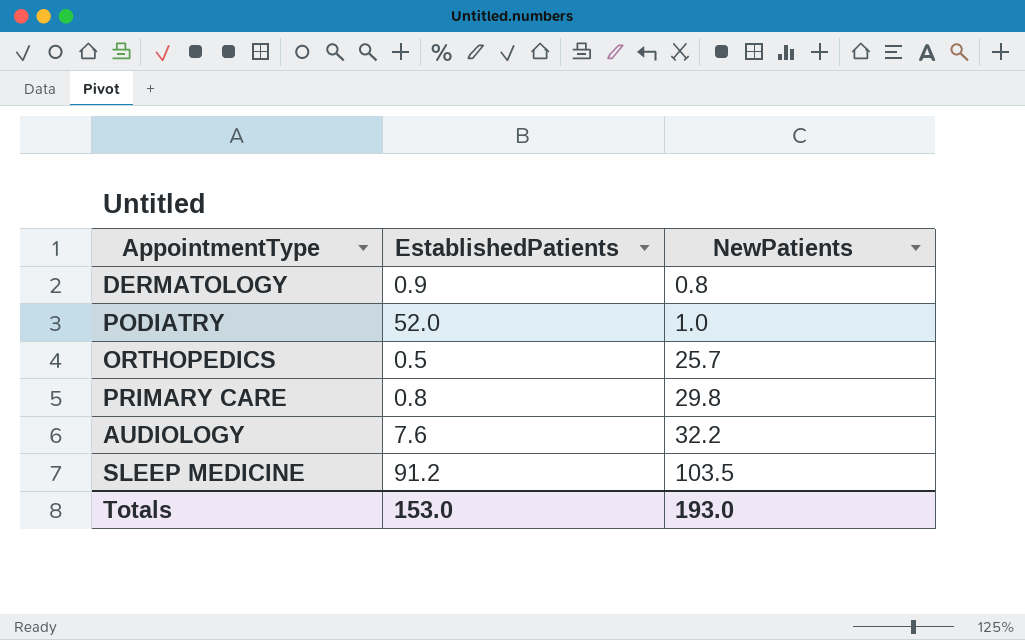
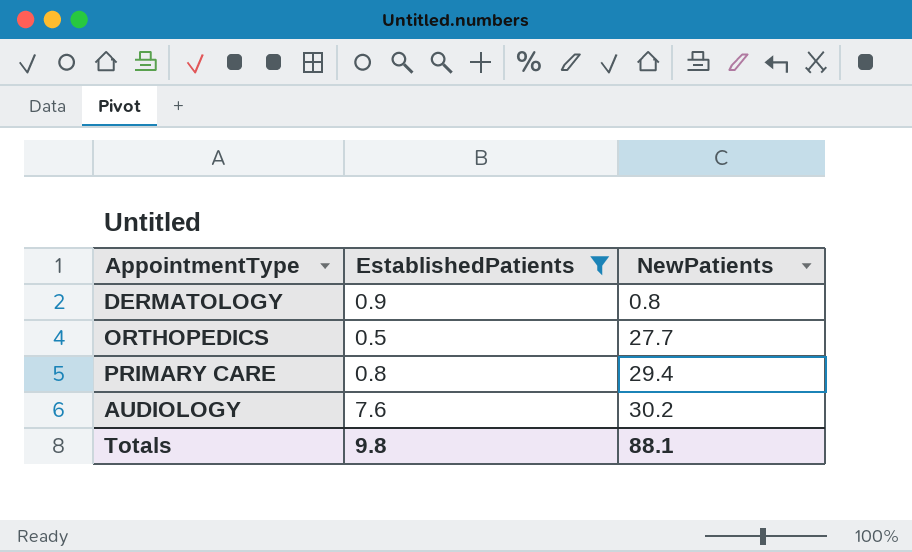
filter: none -> EstablishedPatients <= 7.6
ORTHOPEDICS | NewPatients: 25.7 -> 27.7
PRIMARY CARE | NewPatients: 29.8 -> 29.4
AUDIOLOGY | NewPatients: 32.2 -> 30.2
Totals | EstablishedPatients: 153.0 -> 9.8
Totals | NewPatients: 193.0 -> 88.1

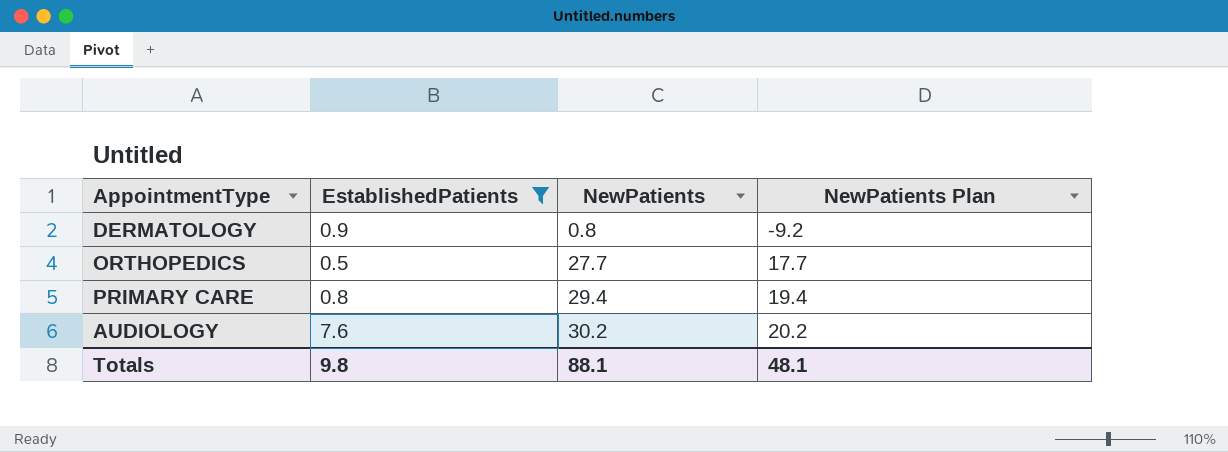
column NewPatients Plan | formula: none -> [NewPatients] - 10

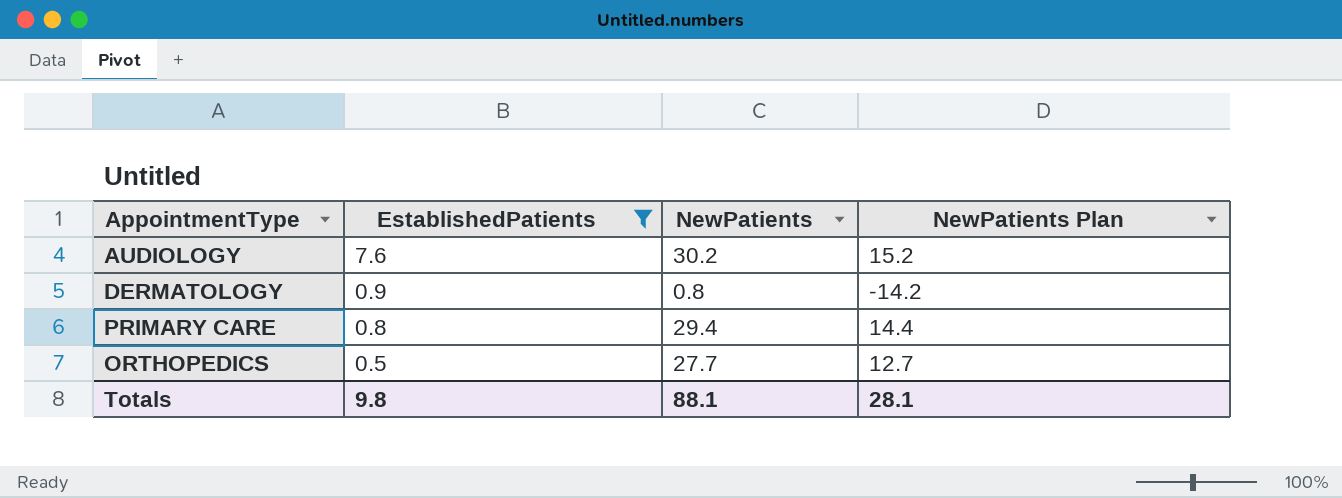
row order: NewPatients ascending -> EstablishedPatients descending
column NewPatients Plan | formula: [NewPatients] - 10 -> [NewPatients] - 15
Totals | NewPatients Plan: 48.1 -> 28.1

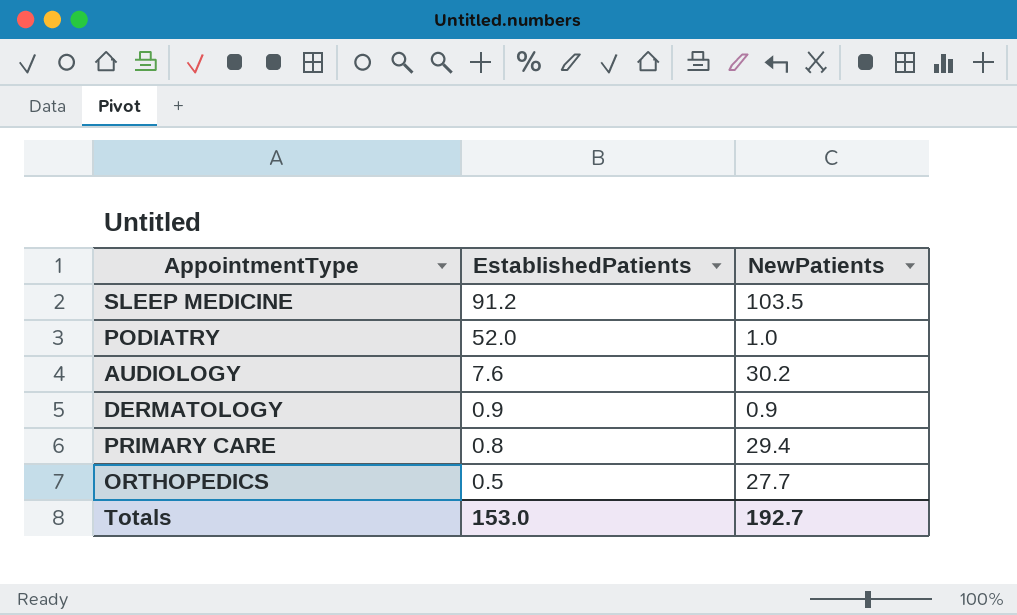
filter: EstablishedPatients <= 7.6 -> none
column NewPatients Plan | formula: [NewPatients] - 15 -> none
DERMATOLOGY | NewPatients: 0.8 -> 0.9
Totals | EstablishedPatients: 9.8 -> 153.0
Totals | NewPatients: 88.1 -> 192.7

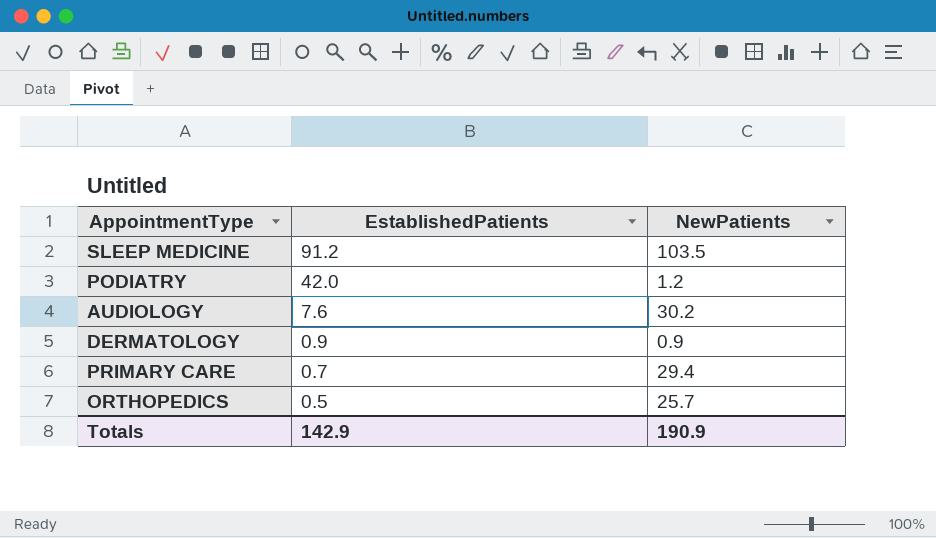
PODIATRY | EstablishedPatients: 52.0 -> 42.0
PODIATRY | NewPatients: 1.0 -> 1.2
PRIMARY CARE | EstablishedPatients: 0.8 -> 0.7
ORTHOPEDICS | NewPatients: 27.7 -> 25.7
Totals | EstablishedPatients: 153.0 -> 142.9
Totals | NewPatients: 192.7 -> 190.9

